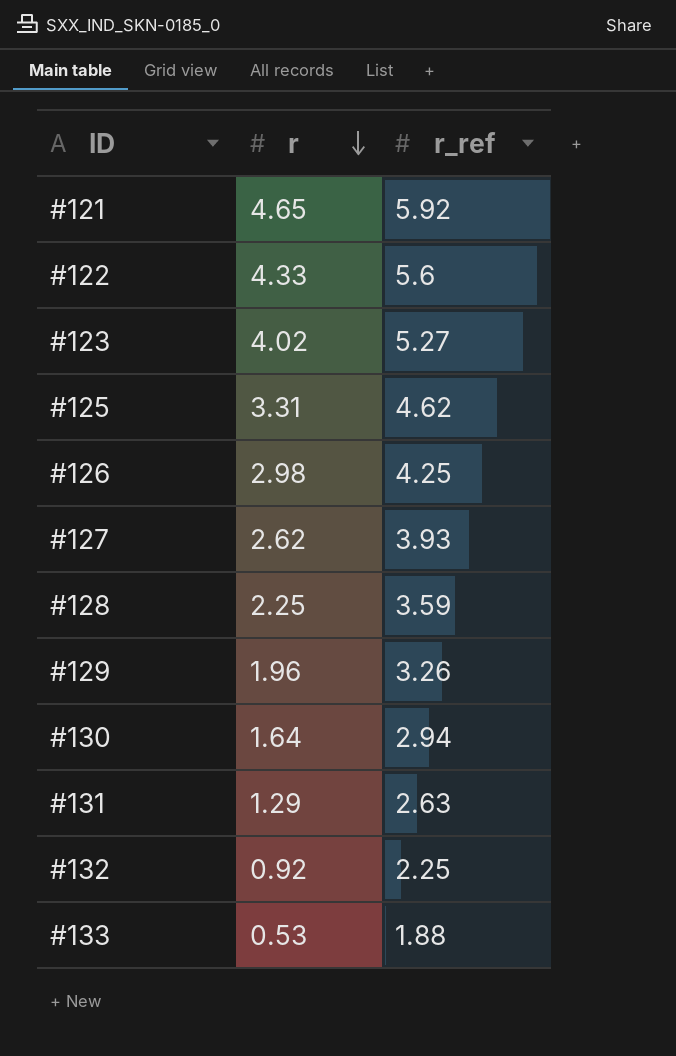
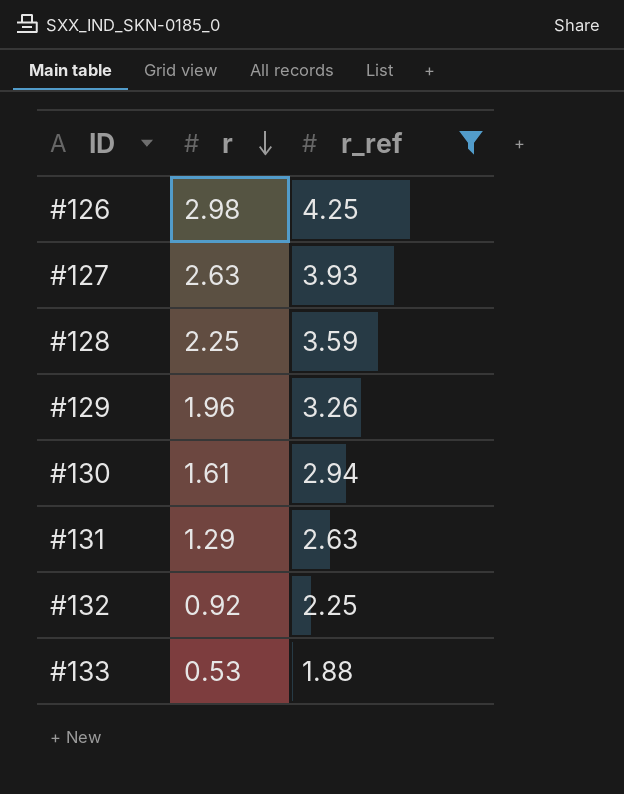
filter: none -> r_ref <= 4.25
#127 | r: 2.62 -> 2.63
#130 | r: 1.64 -> 1.61

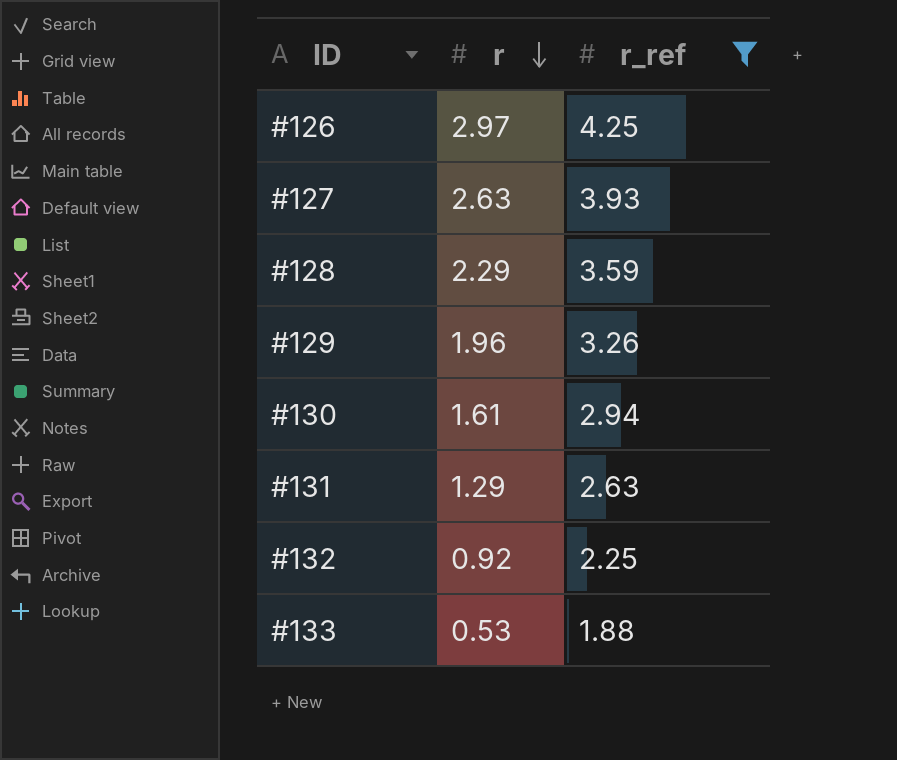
#126 | r: 2.98 -> 2.97
#128 | r: 2.25 -> 2.29

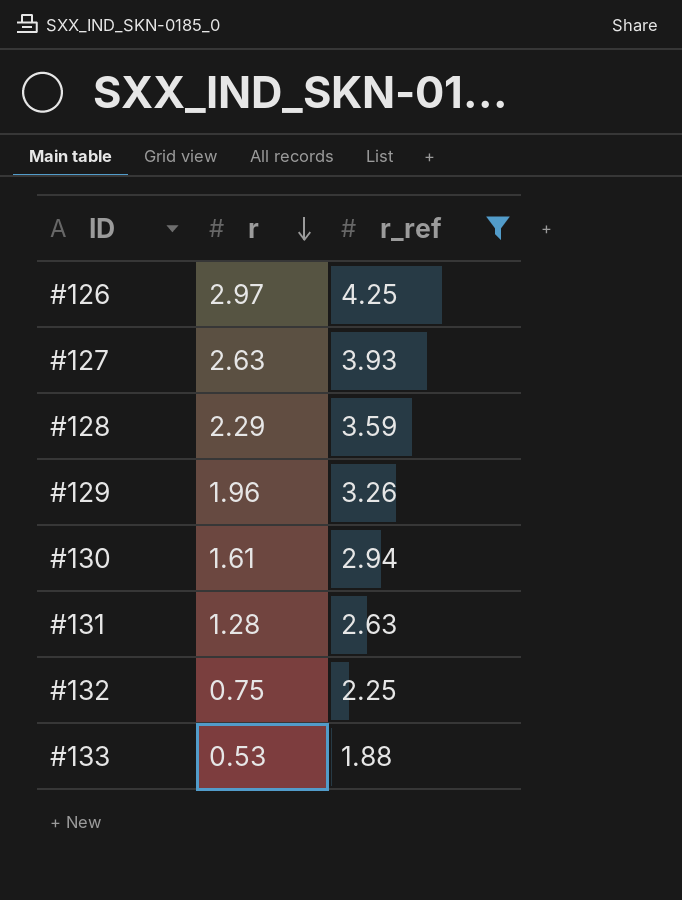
#131 | r: 1.29 -> 1.28
#132 | r: 0.92 -> 0.75

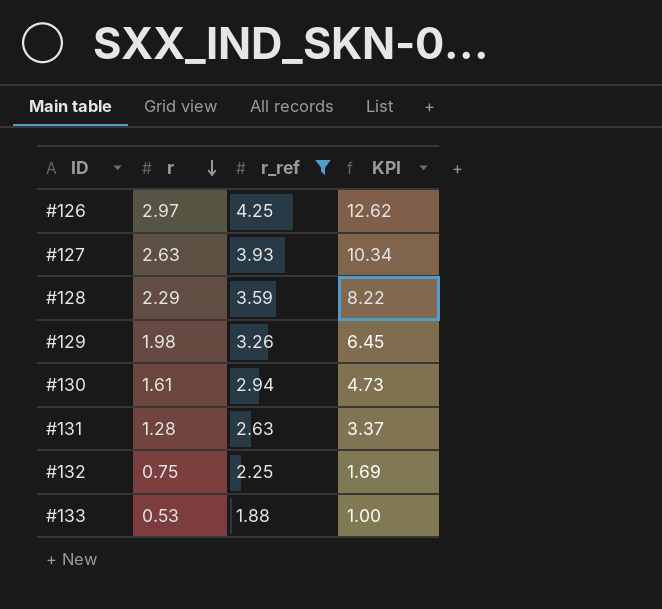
column KPI | formula: none -> [r] * [r_ref]
#129 | r: 1.96 -> 1.98

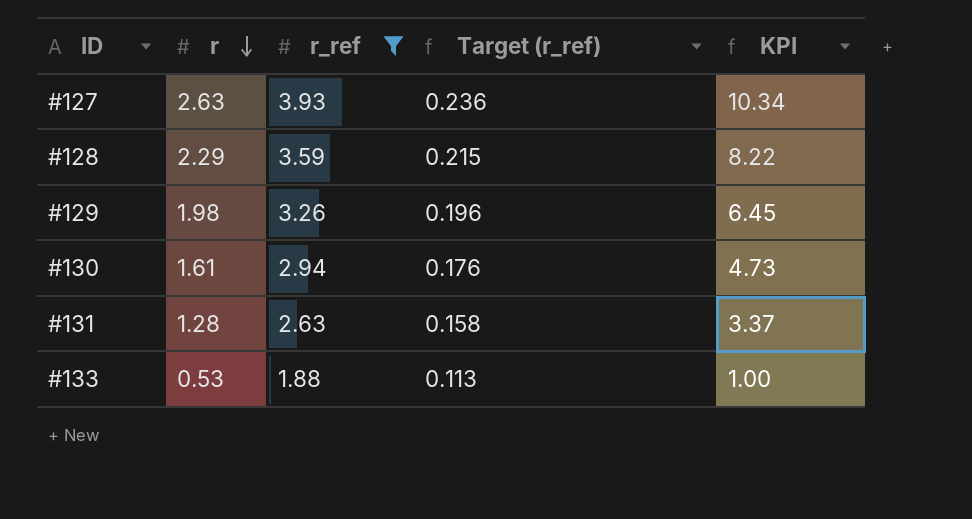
column Target (r_ref) | formula: none -> [r_ref] * 0.06
row #126: 2.97 | 4.25 | 12.62 -> none
row #132: 0.75 | 2.25 | 1.69 -> none

